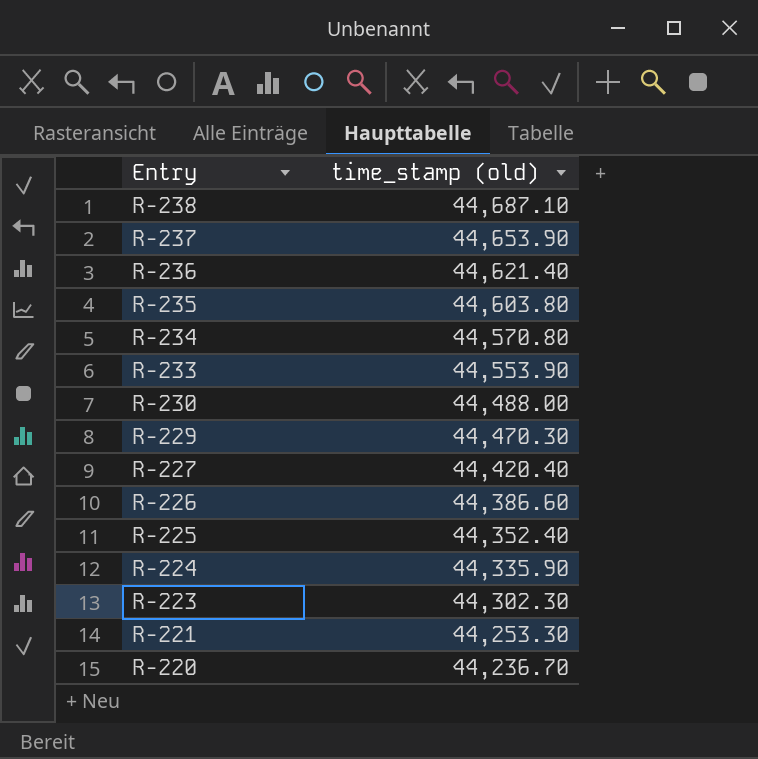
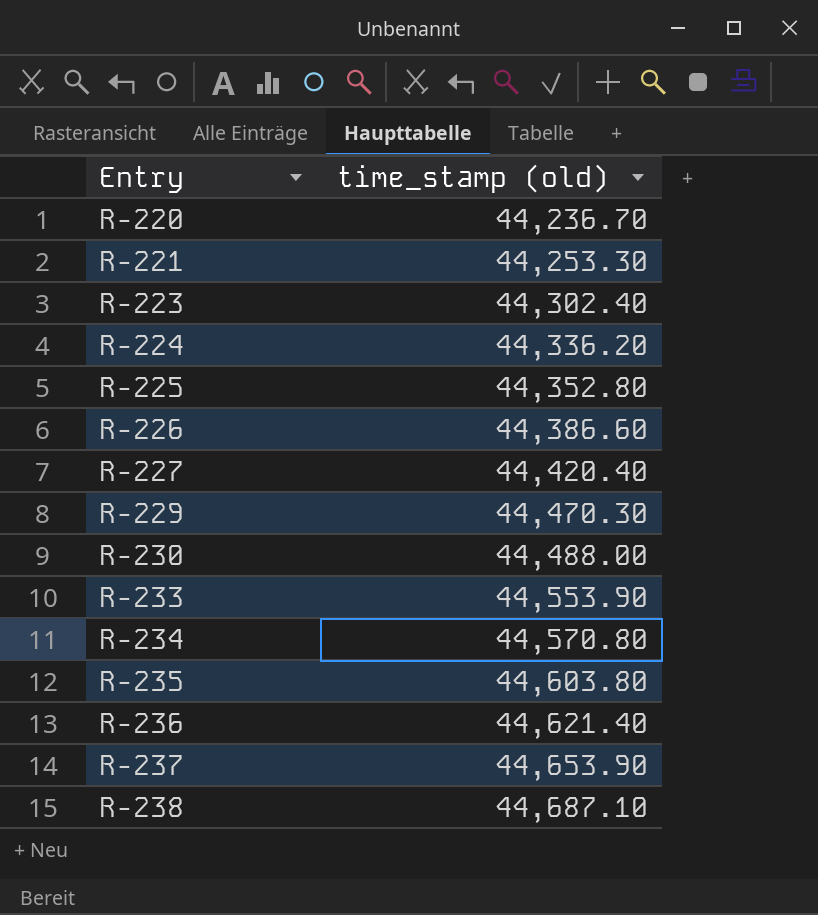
row order: Entry descending -> Entry ascending
R-223 | time_stamp (old): 44,302.30 -> 44,302.40
R-224 | time_stamp (old): 44,335.90 -> 44,336.20
R-225 | time_stamp (old): 44,352.40 -> 44,352.80

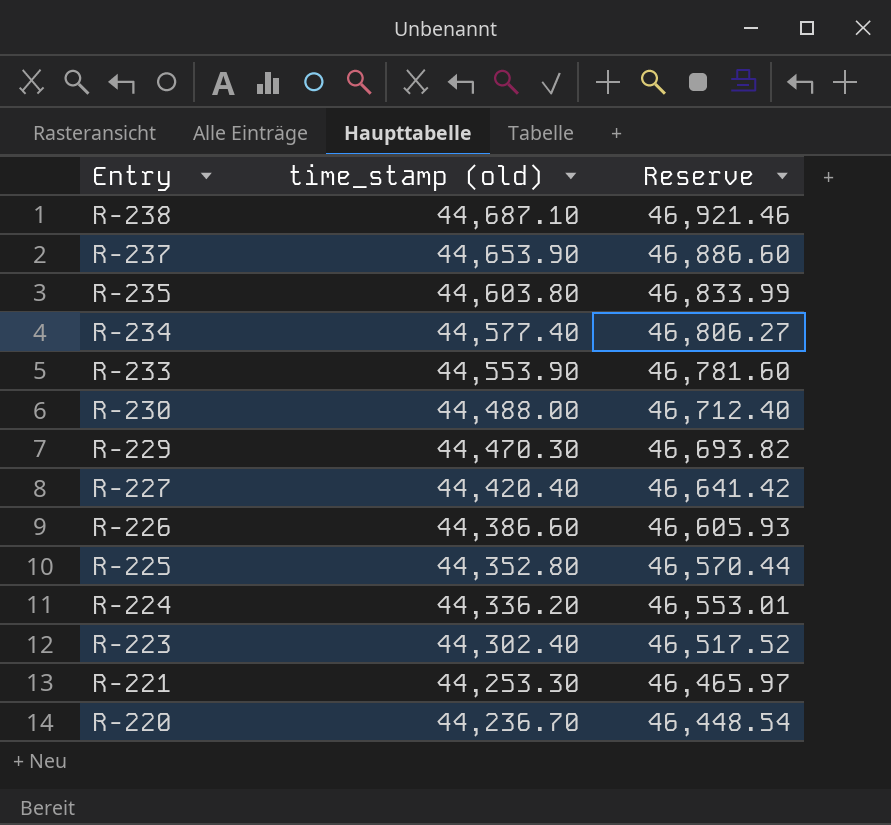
row order: Entry ascending -> Entry descending
column Reserve | formula: none -> [time_stamp (old)] * 1.05
row R-236: 44,621.40 -> none
R-234 | time_stamp (old): 44,570.80 -> 44,577.40

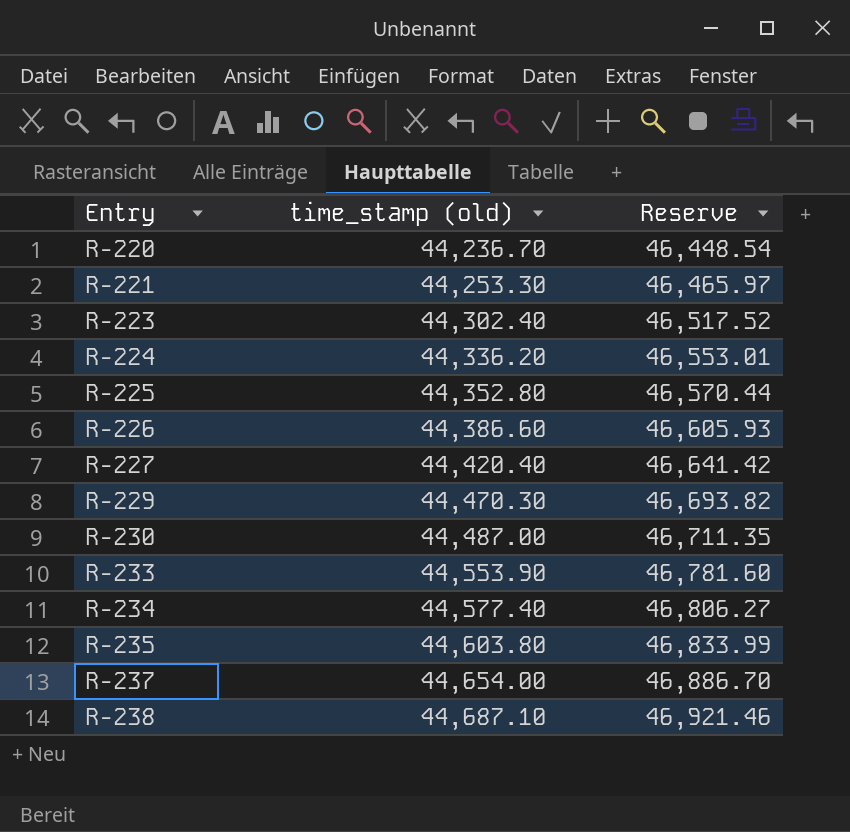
row order: Entry descending -> Entry ascending
R-230 | time_stamp (old): 44,488.00 -> 44,487.00
R-230 | Reserve: 46,712.40 -> 46,711.35
R-237 | time_stamp (old): 44,653.90 -> 44,654.00
R-237 | Reserve: 46,886.60 -> 46,886.70

